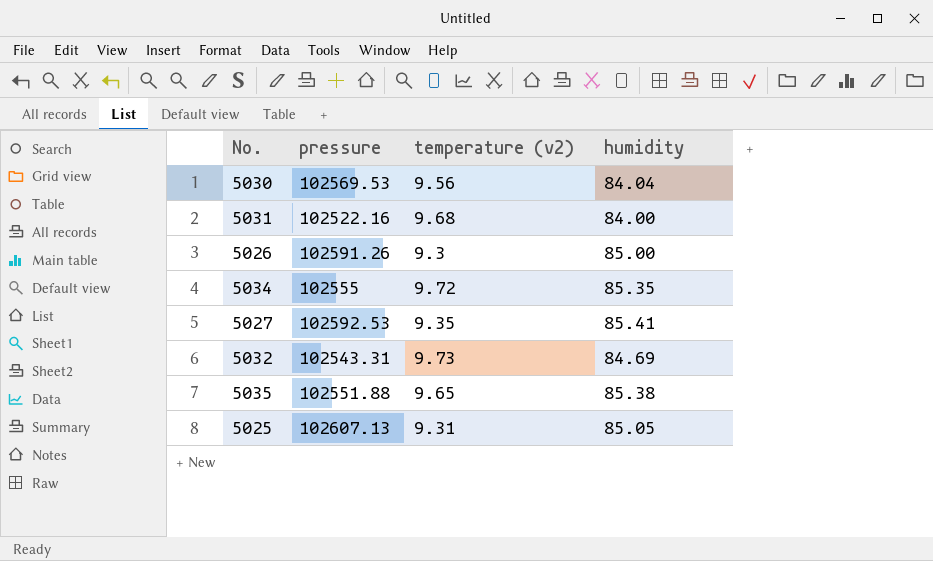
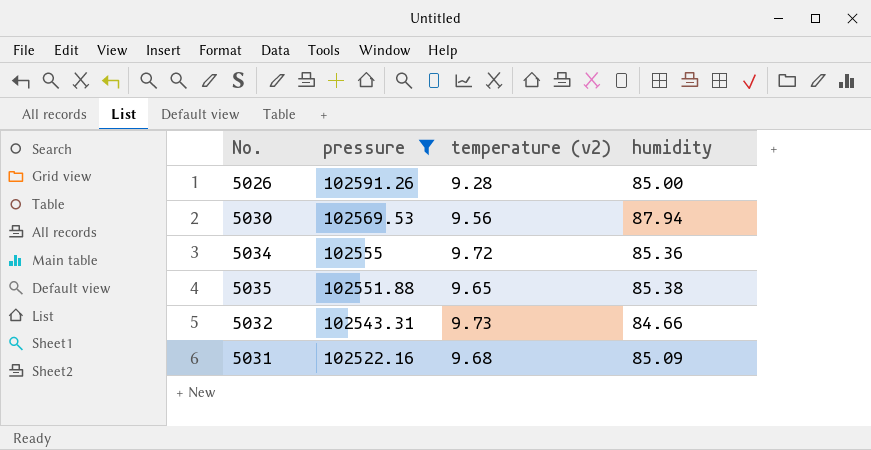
filter: none -> pressure <= 102591.26
row order: none -> pressure descending
5026 | temperature (v2): 9.3 -> 9.28
5030 | humidity: 84.04 -> 87.94
5034 | humidity: 85.35 -> 85.36
5032 | humidity: 84.69 -> 84.66
5031 | humidity: 84.00 -> 85.09

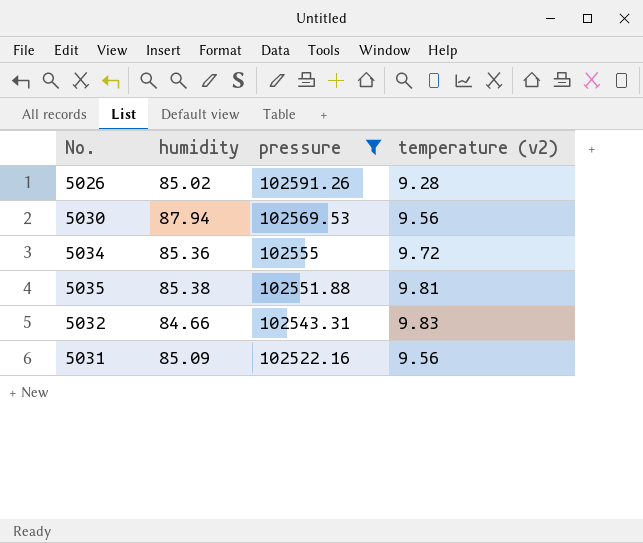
column humidity | position: 4 -> 2
5026 | humidity: 85.00 -> 85.02
5035 | temperature (v2): 9.65 -> 9.81
5032 | temperature (v2): 9.73 -> 9.83
5031 | temperature (v2): 9.68 -> 9.56

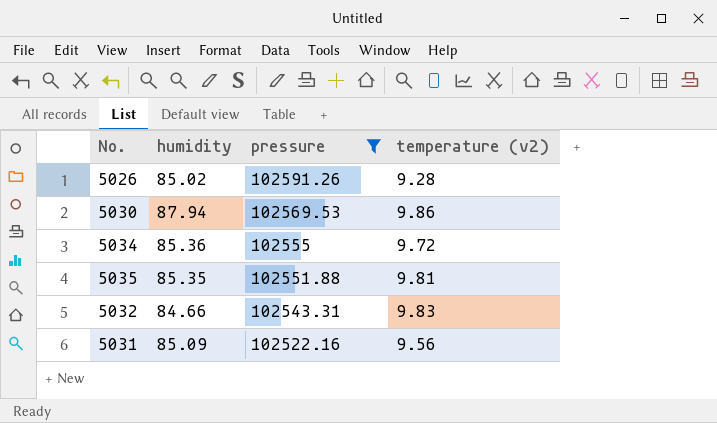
5030 | temperature (v2): 9.56 -> 9.86
5035 | humidity: 85.38 -> 85.35

